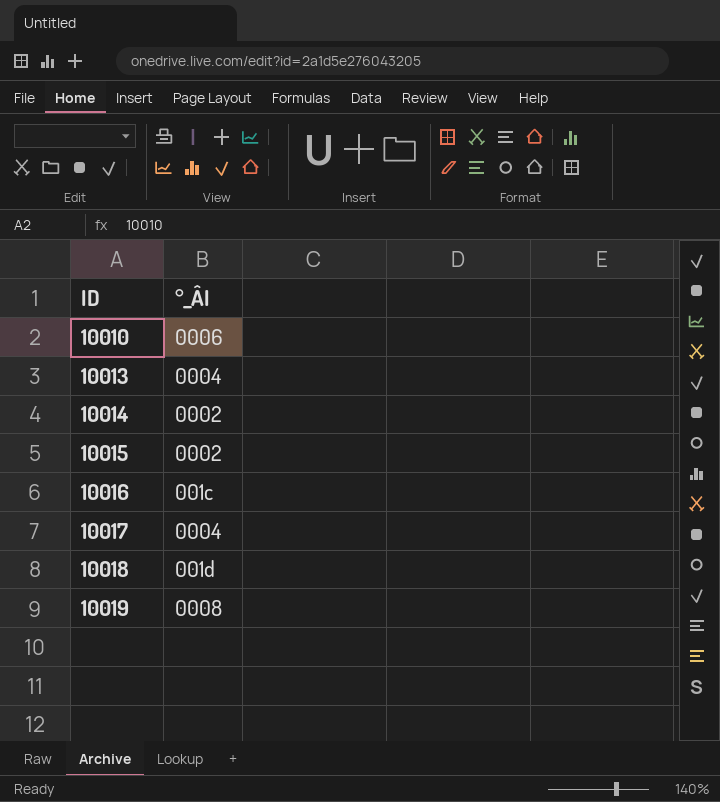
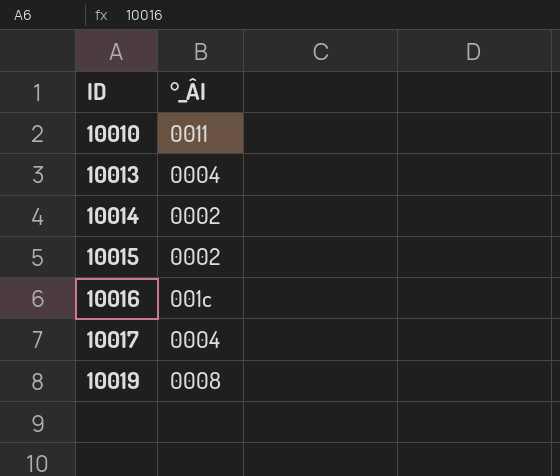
row 10018: 001d -> none
10010 | °_ÂI: 0006 -> 0011

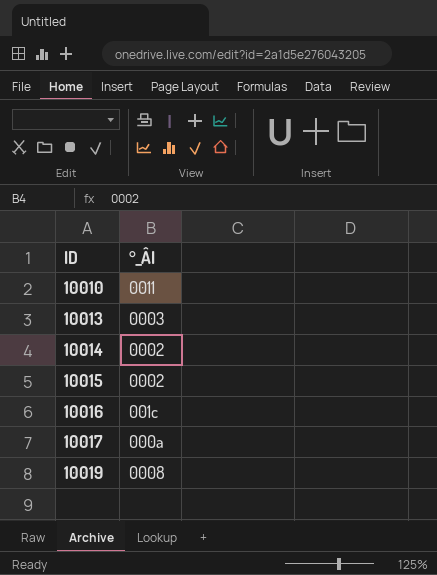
10013 | °_ÂI: 0004 -> 0003
10017 | °_ÂI: 0004 -> 000a

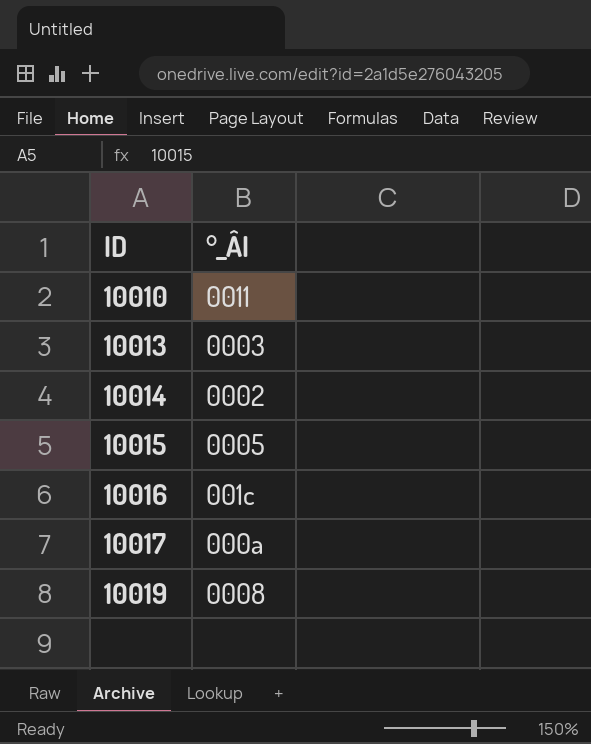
10015 | °_ÂI: 0002 -> 0005

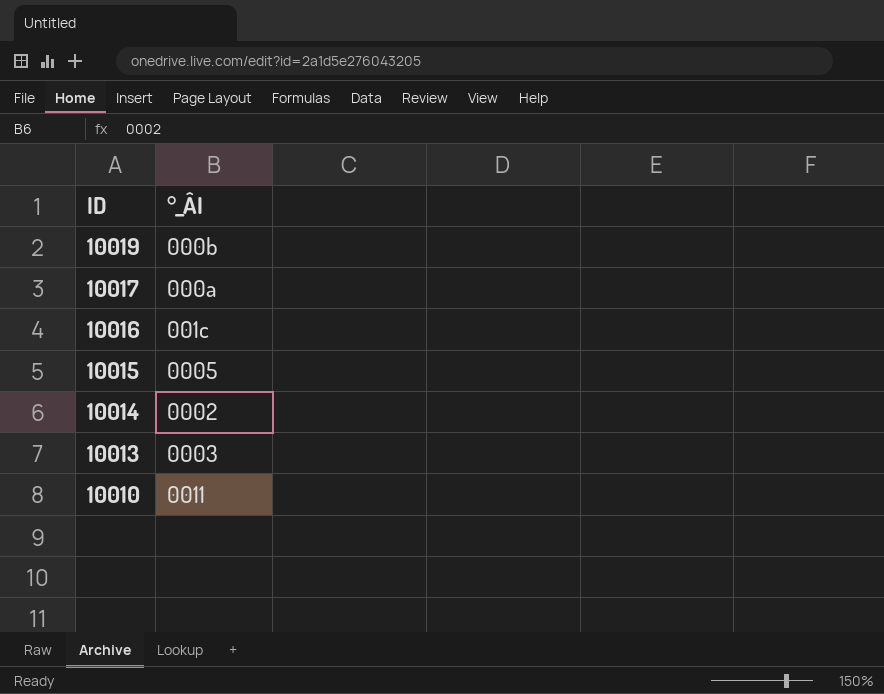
row order: ID ascending -> ID descending
10019 | °_ÂI: 0008 -> 000b

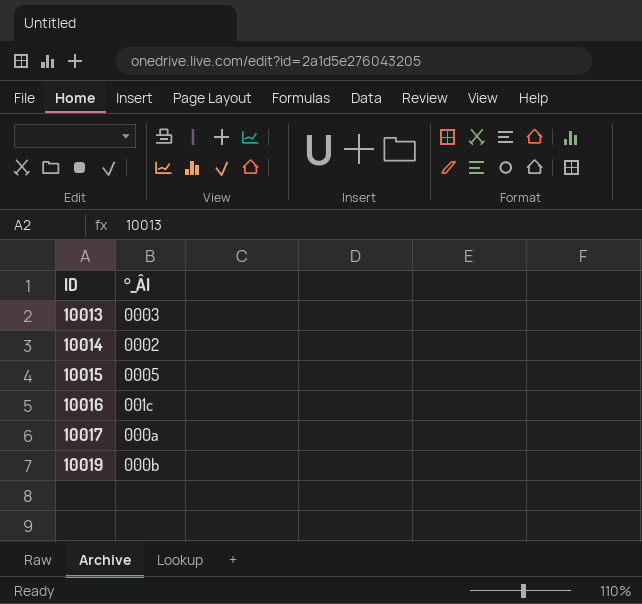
row order: ID descending -> ID ascending
row 10010: 0011 -> none

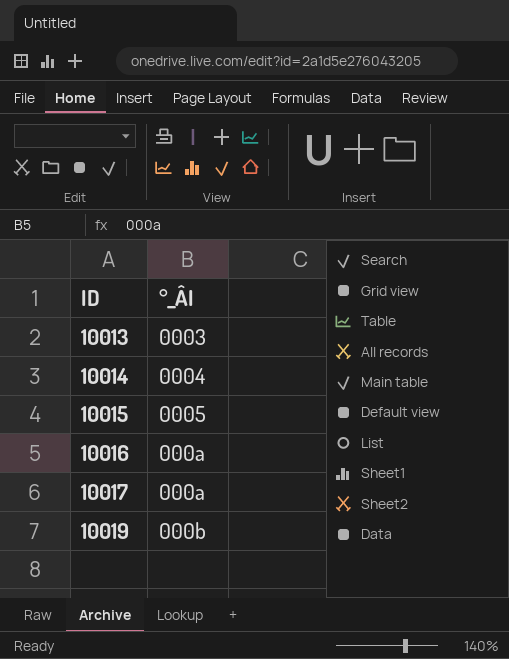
10014 | °_ÂI: 0002 -> 0004
10016 | °_ÂI: 001c -> 000a

